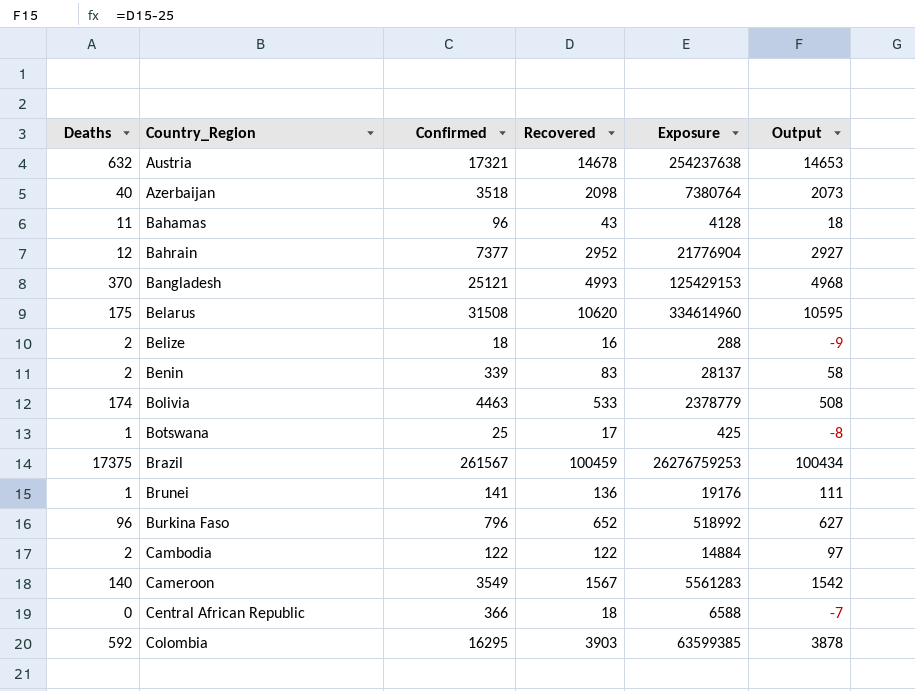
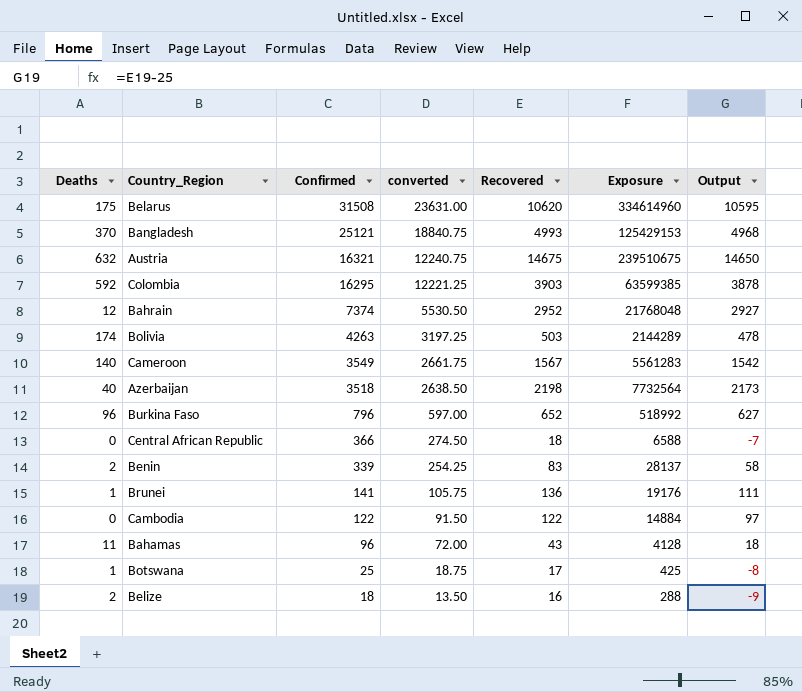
row order: Country_Region ascending -> Confirmed descending
column converted | formula: none -> [Confirmed] * 0.75
row Brazil: 17375 | 261567 | 100459 | 26276759253 | 100434 -> none
Austria | Confirmed: 17321 -> 16321
Austria | Recovered: 14678 -> 14675
Austria | Exposure: 254237638 -> 239510675
Austria | Output: 14653 -> 14650
Bahrain | Confirmed: 7377 -> 7374
Bahrain | Exposure: 21776904 -> 21768048
Bolivia | Confirmed: 4463 -> 4263
Bolivia | Recovered: 533 -> 503
Bolivia | Exposure: 2378779 -> 2144289
Bolivia | Output: 508 -> 478
Azerbaijan | Recovered: 2098 -> 2198
Azerbaijan | Exposure: 7380764 -> 7732564
Azerbaijan | Output: 2073 -> 2173
Cambodia | Deaths: 2 -> 0

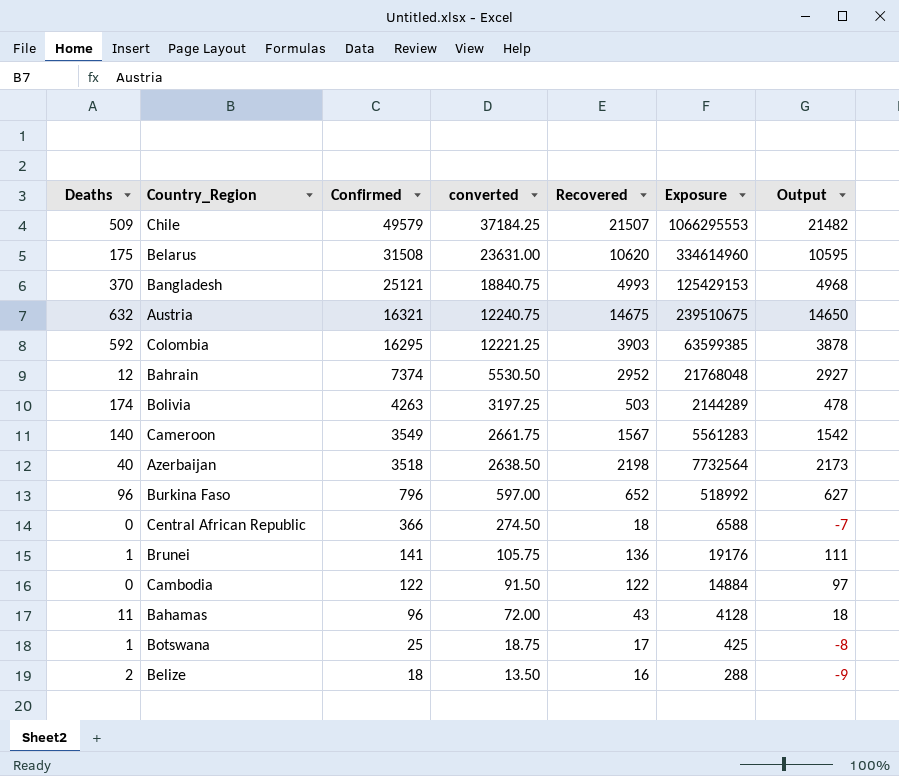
row Benin: 2 | 339 | 254.25 | 83 | 28137 | 58 -> none
row Chile: none -> 509 | 49579 | 37184.25 | 21507 | 1066295553 | 21482

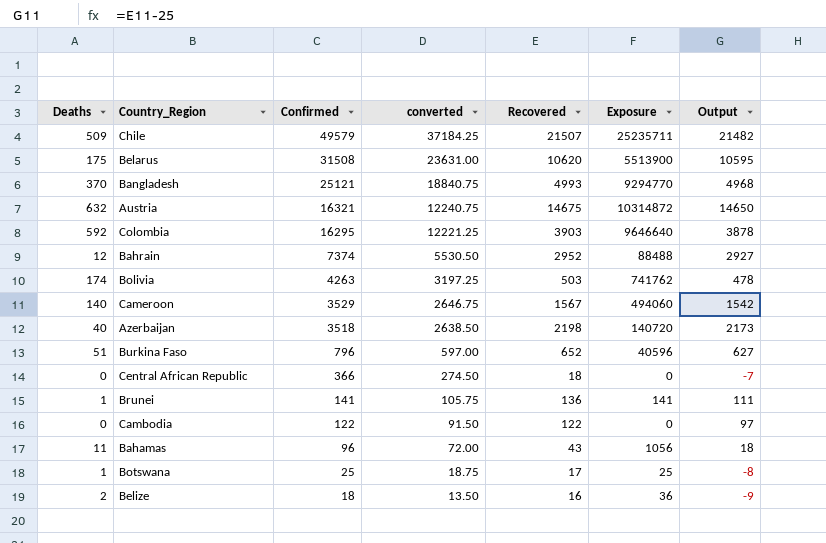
column Exposure | formula: [Confirmed] * [Recovered] -> [Deaths] * [Confirmed]
Cameroon | Confirmed: 3549 -> 3529
Cameroon | converted: 2661.75 -> 2646.75
Burkina Faso | Deaths: 96 -> 51

